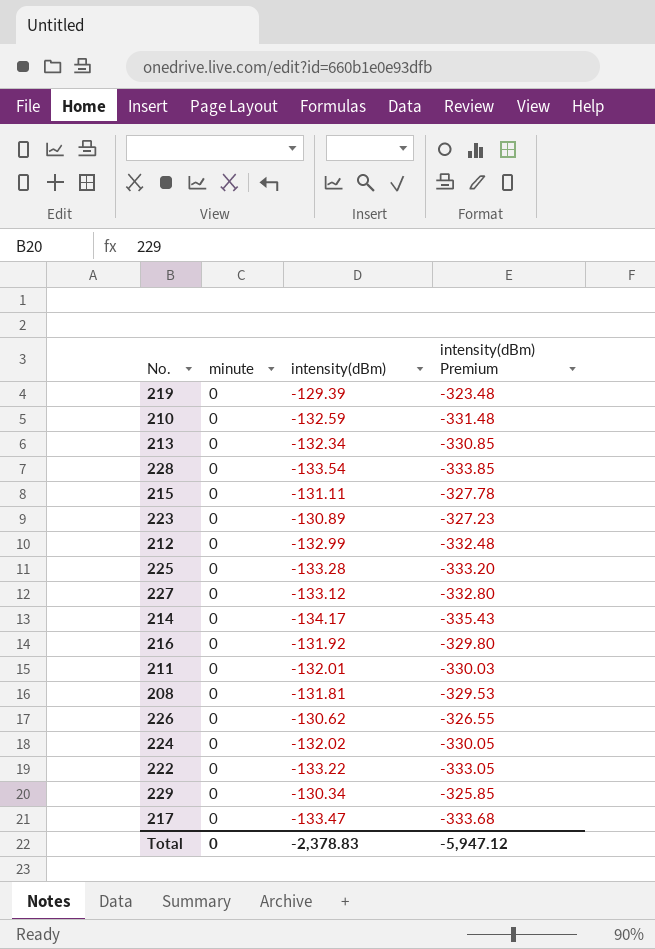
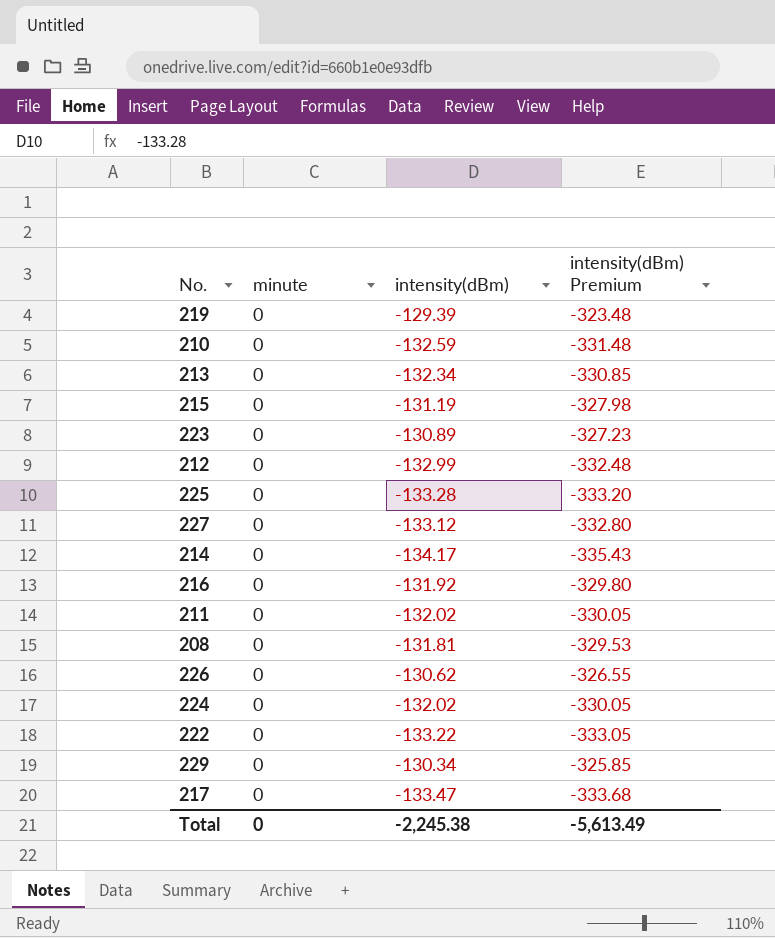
row 228: 0 | -133.54 | -333.85 -> none
215 | intensity(dBm): -131.11 -> -131.19
215 | intensity(dBm) Premium: -327.78 -> -327.98
211 | intensity(dBm): -132.01 -> -132.02
211 | intensity(dBm) Premium: -330.03 -> -330.05
Total | intensity(dBm): -2,378.83 -> -2,245.38
Total | intensity(dBm) Premium: -5,947.12 -> -5,613.49

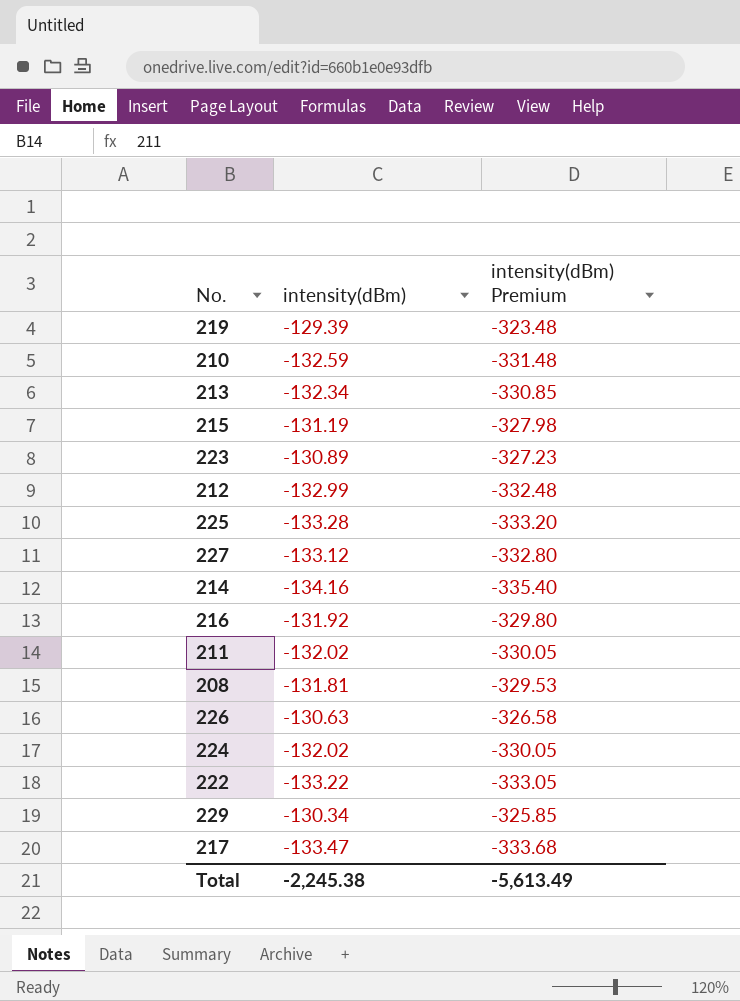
column minute | position: 2 -> none
214 | intensity(dBm): -134.17 -> -134.16
214 | intensity(dBm) Premium: -335.43 -> -335.40
226 | intensity(dBm): -130.62 -> -130.63
226 | intensity(dBm) Premium: -326.55 -> -326.58

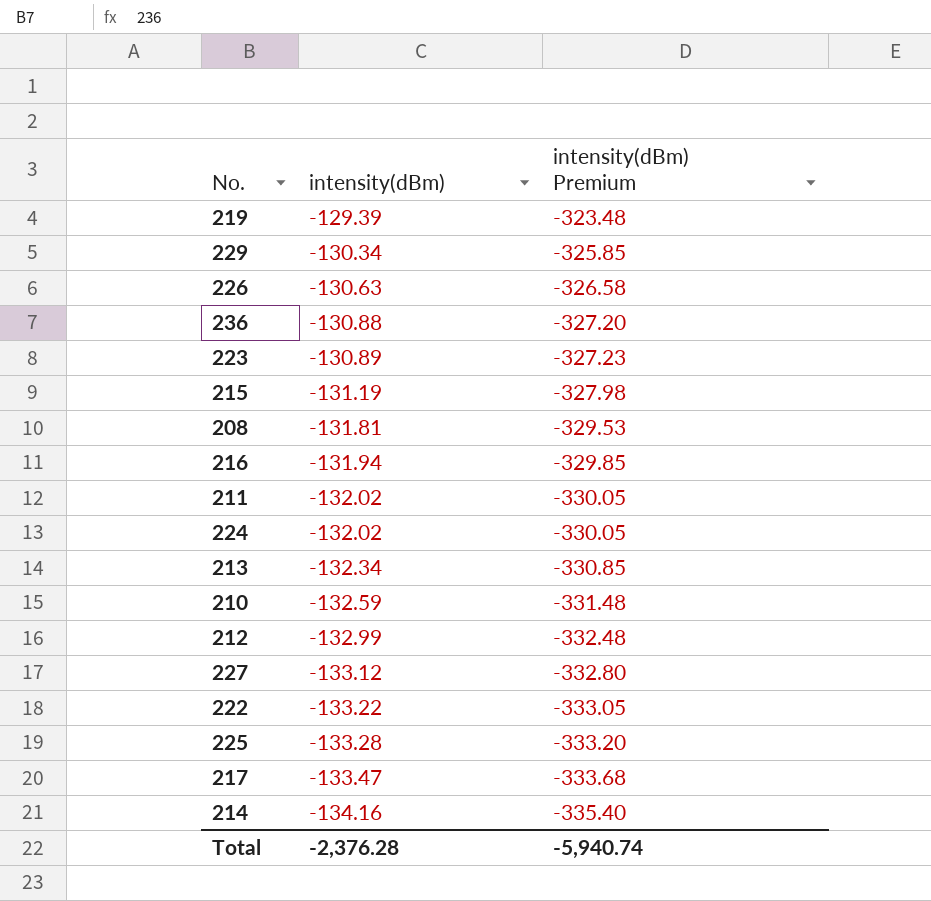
row order: none -> intensity(dBm) descending
row 236: none -> -130.88 | -327.20
216 | intensity(dBm): -131.92 -> -131.94
216 | intensity(dBm) Premium: -329.80 -> -329.85
Total | intensity(dBm): -2,245.38 -> -2,376.28
Total | intensity(dBm) Premium: -5,613.49 -> -5,940.74

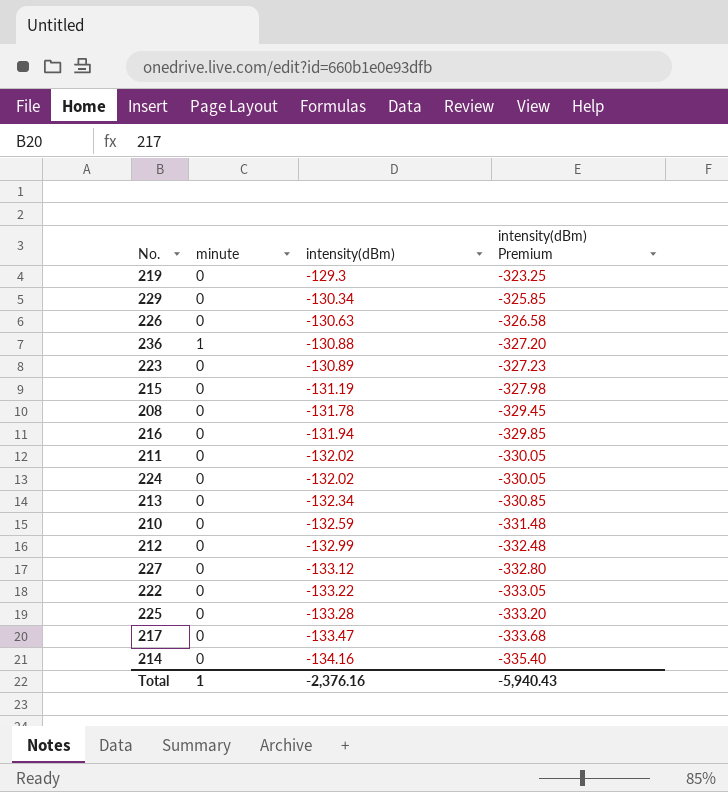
column minute | position: none -> 2
219 | intensity(dBm): -129.39 -> -129.3
219 | intensity(dBm) Premium: -323.48 -> -323.25
208 | intensity(dBm): -131.81 -> -131.78
208 | intensity(dBm) Premium: -329.53 -> -329.45
Total | intensity(dBm): -2,376.28 -> -2,376.16
Total | intensity(dBm) Premium: -5,940.74 -> -5,940.43

